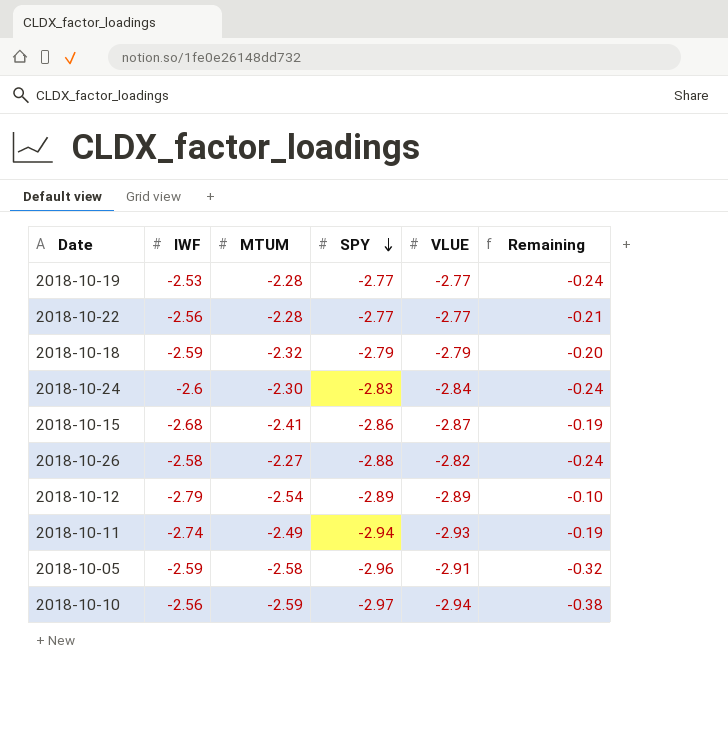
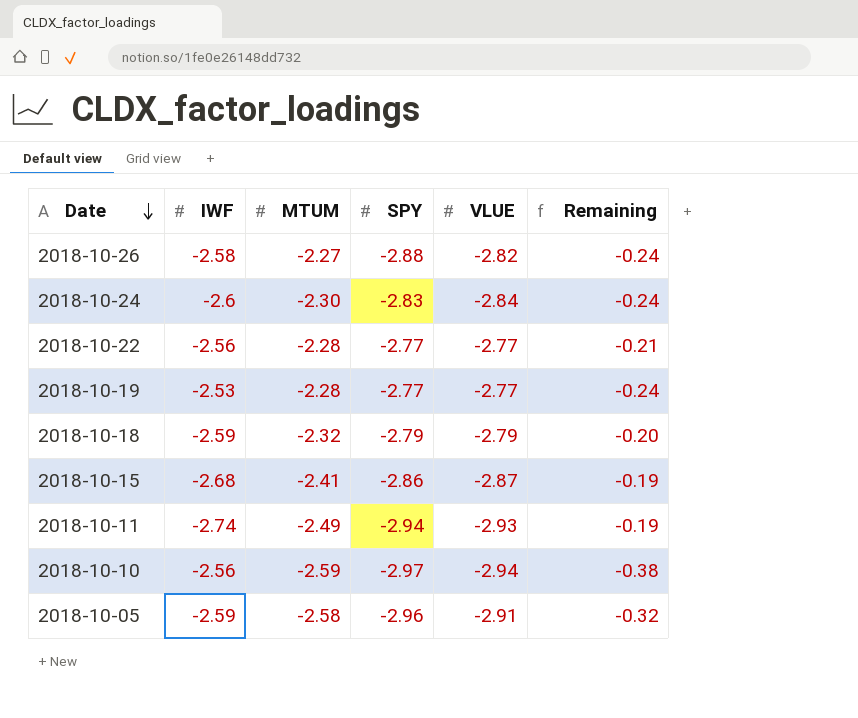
row order: SPY descending -> Date descending
row 2018-10-12: -2.79 | -2.54 | -2.89 | -2.89 | -0.10 -> none

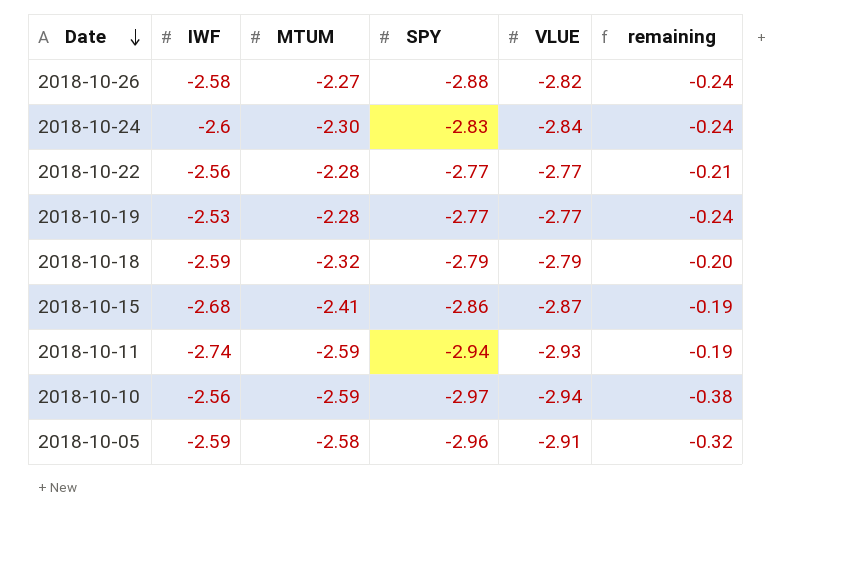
column name: Remaining -> remaining
2018-10-11 | MTUM: -2.49 -> -2.59

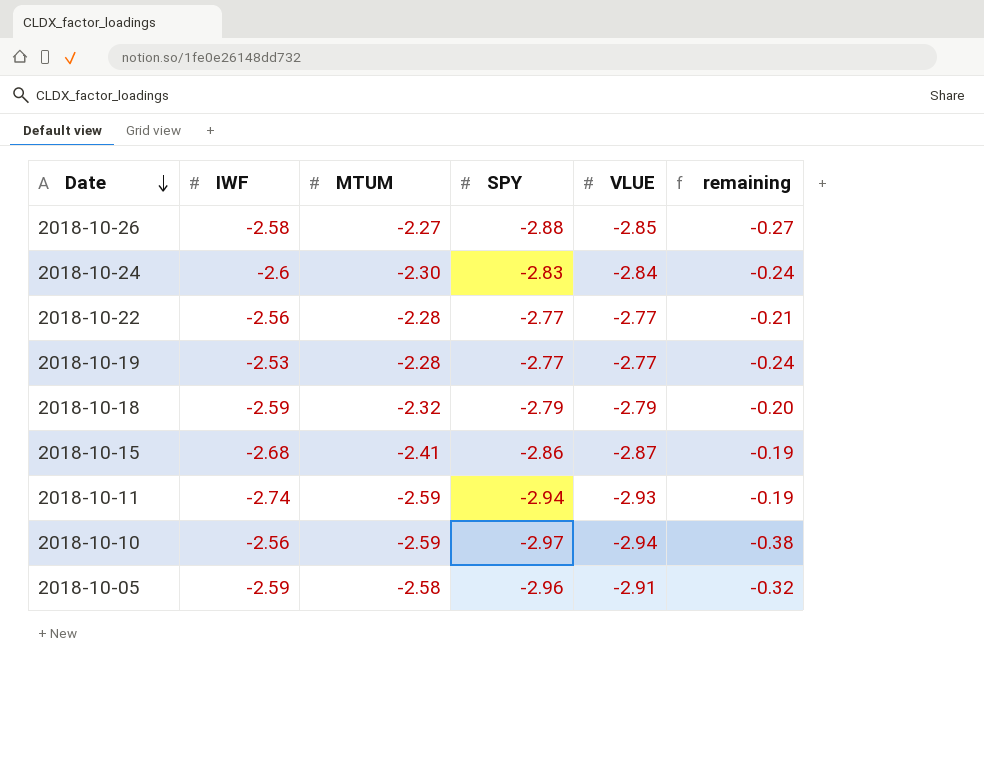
2018-10-26 | VLUE: -2.82 -> -2.85
2018-10-26 | remaining: -0.24 -> -0.27

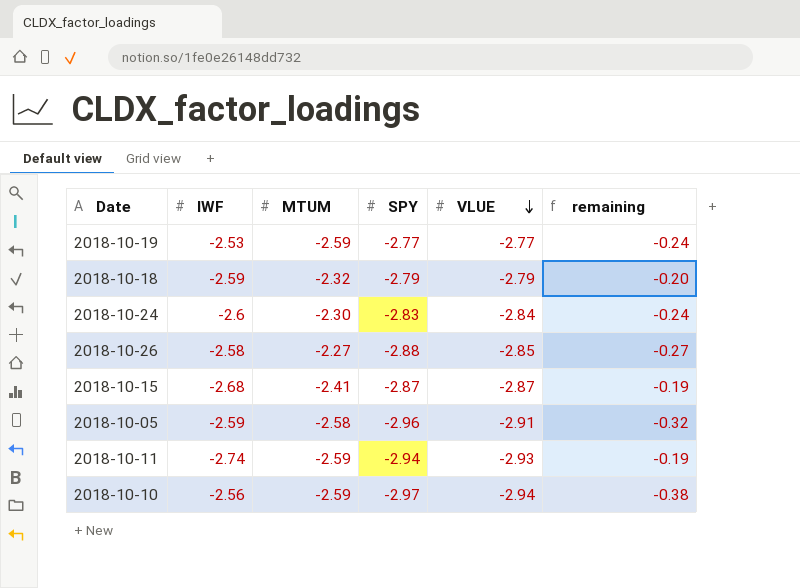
row order: Date descending -> VLUE descending
row 2018-10-22: -2.56 | -2.28 | -2.77 | -2.77 | -0.21 -> none
2018-10-19 | MTUM: -2.28 -> -2.59
2018-10-15 | SPY: -2.86 -> -2.87

